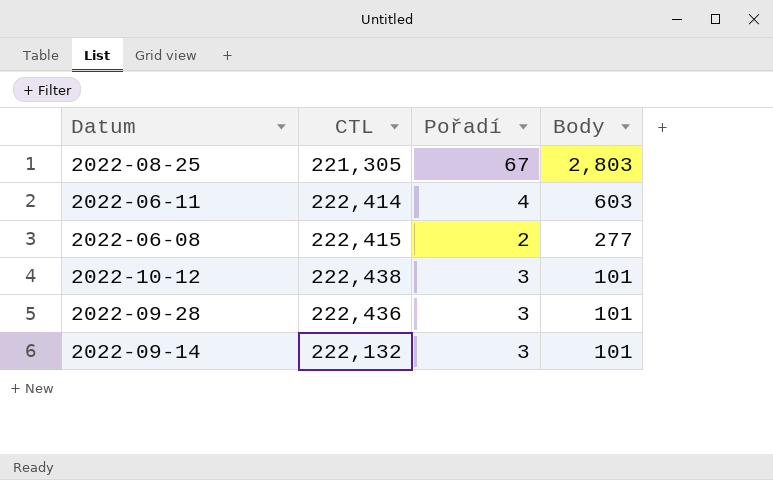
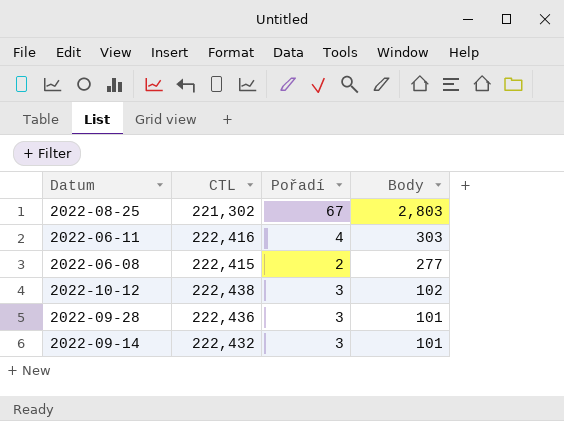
2022-08-25 | CTL: 221,305 -> 221,302
2022-06-11 | CTL: 222,414 -> 222,416
2022-06-11 | Body: 603 -> 303
2022-10-12 | Body: 101 -> 102
2022-09-14 | CTL: 222,132 -> 222,432

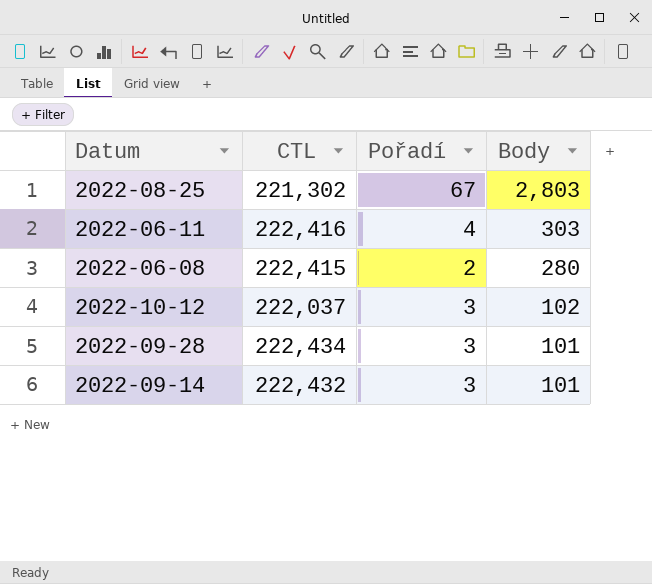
2022-06-08 | Body: 277 -> 280
2022-10-12 | CTL: 222,438 -> 222,037
2022-09-28 | CTL: 222,436 -> 222,434

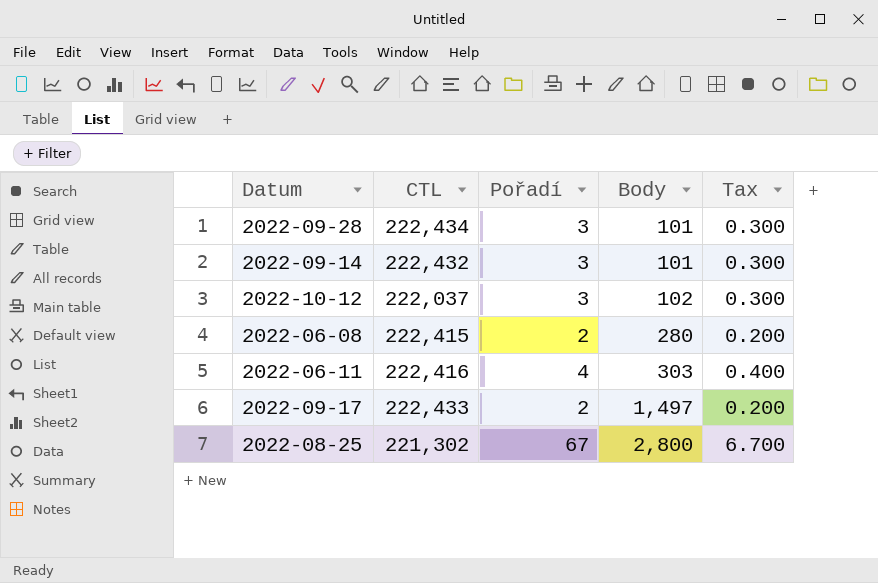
row order: Body descending -> Body ascending
column Tax | formula: none -> [Pořadí] * 0.1
row 2022-09-17: none -> 222,433 | 2 | 1,497 | 0.200
2022-08-25 | Body: 2,803 -> 2,800

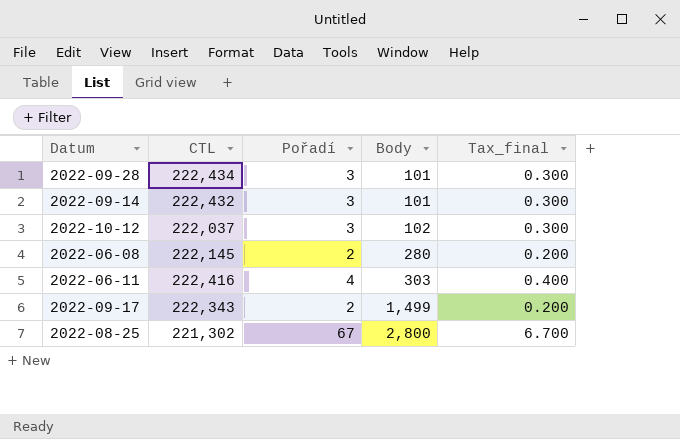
column name: Tax -> Tax_final
2022-06-08 | CTL: 222,415 -> 222,145
2022-09-17 | CTL: 222,433 -> 222,343
2022-09-17 | Body: 1,497 -> 1,499

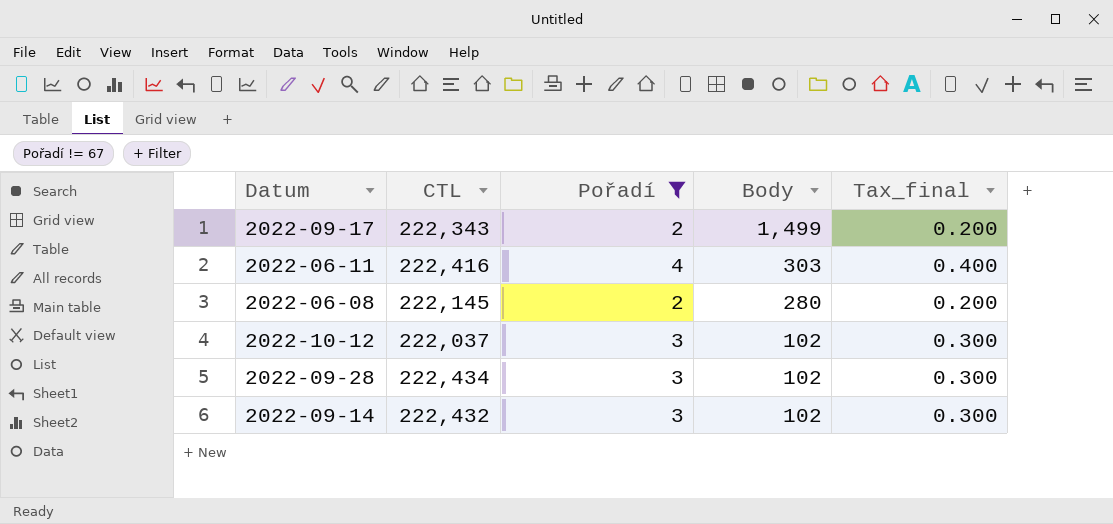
filter: none -> Pořadí != 67
row order: Body ascending -> Body descending
2022-09-28 | Body: 101 -> 102
2022-09-14 | Body: 101 -> 102

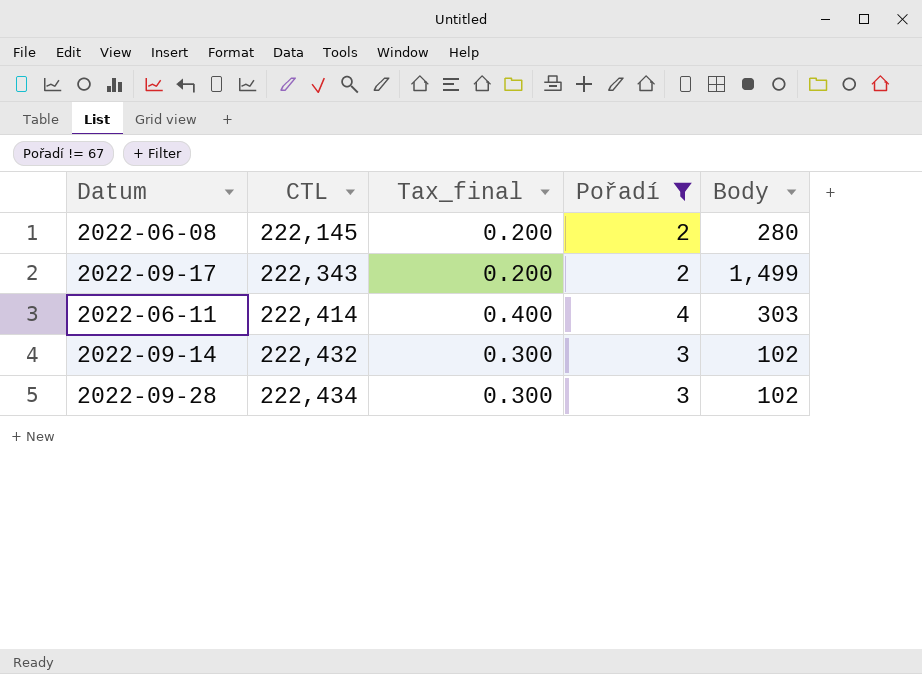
row order: Body descending -> CTL ascending
column Tax_final | position: 5 -> 3
row 2022-10-12: 222,037 | 3 | 102 | 0.300 -> none
2022-06-11 | CTL: 222,416 -> 222,414

